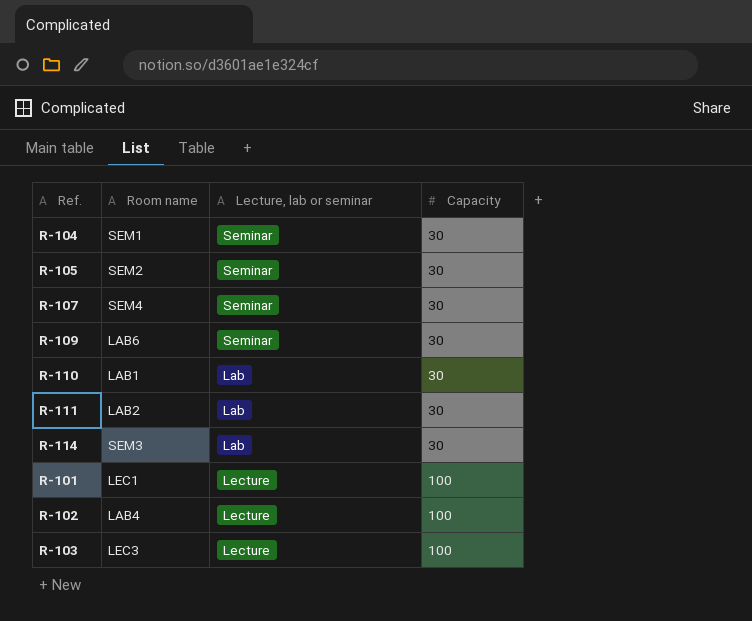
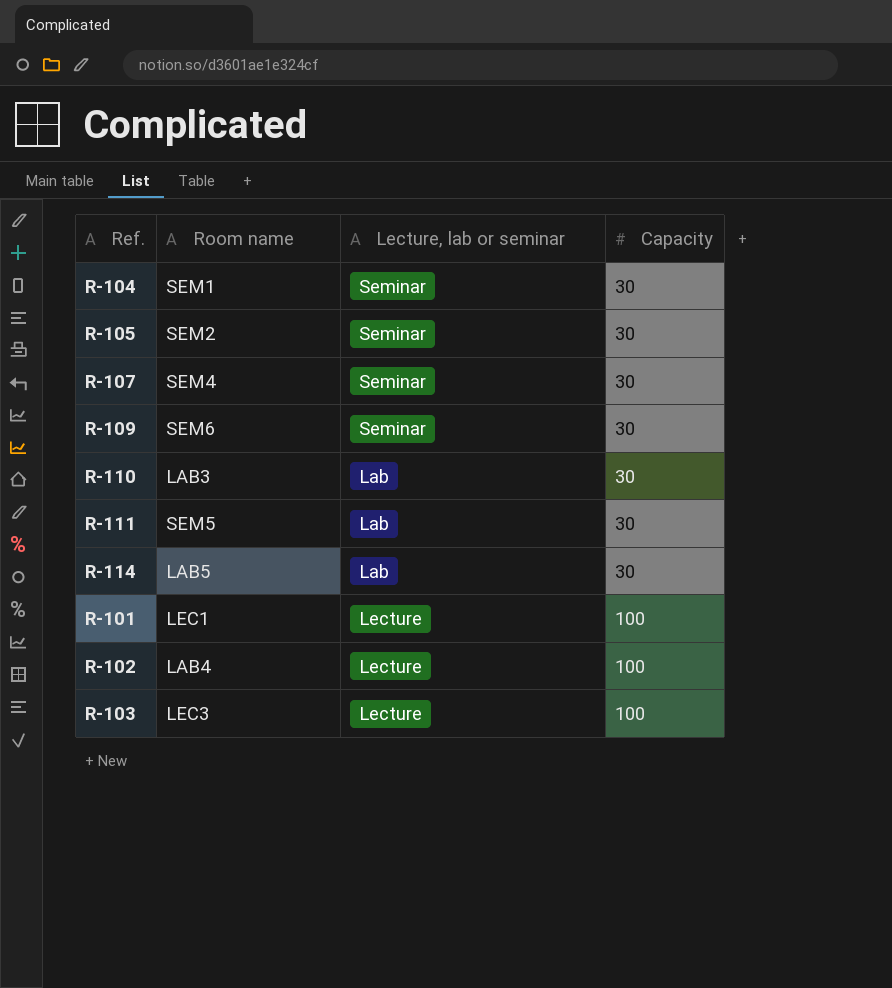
R-109 | Room name: LAB6 -> SEM6
R-110 | Room name: LAB1 -> LAB3
R-111 | Room name: LAB2 -> SEM5
R-114 | Room name: SEM3 -> LAB5

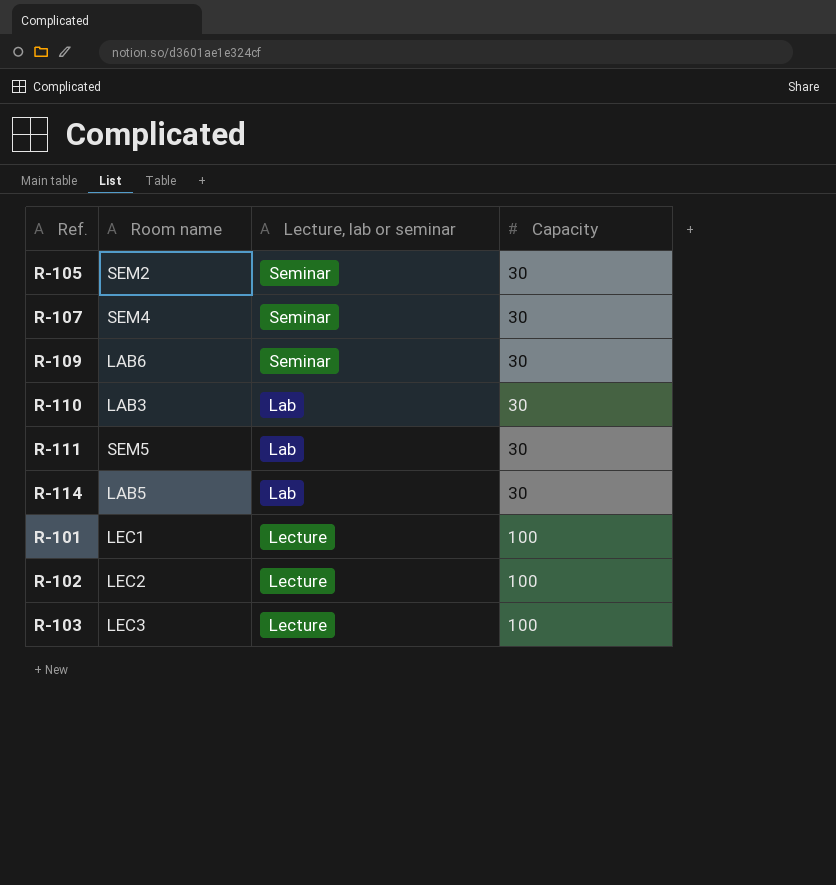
row R-104: SEM1 | Seminar | 30 -> none
R-109 | Room name: SEM6 -> LAB6
R-102 | Room name: LAB4 -> LEC2

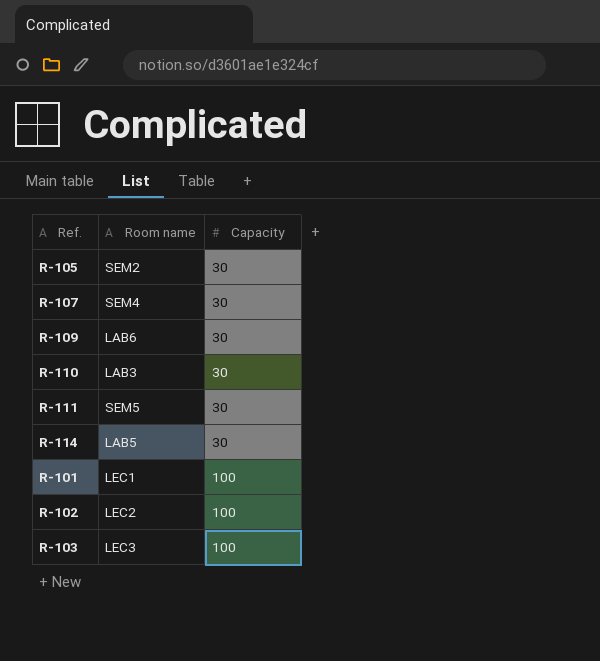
column Lecture, lab or seminar | position: 3 -> none

